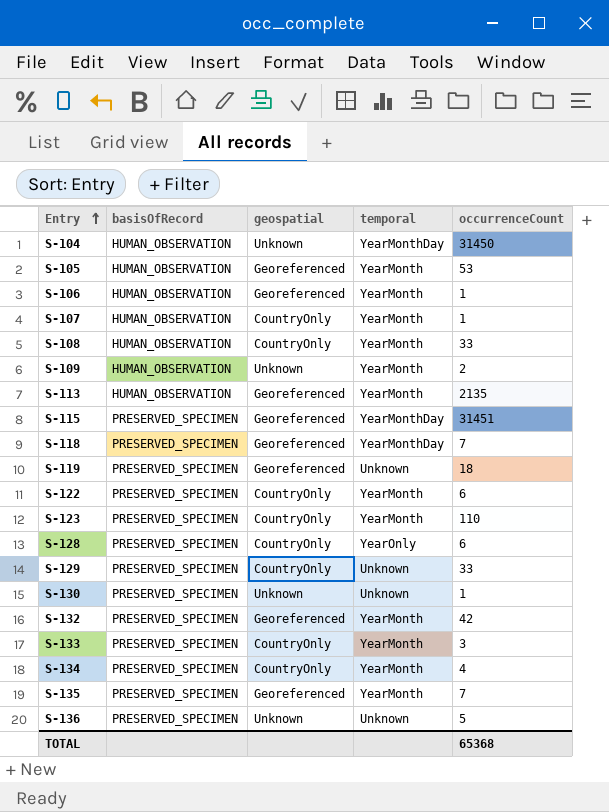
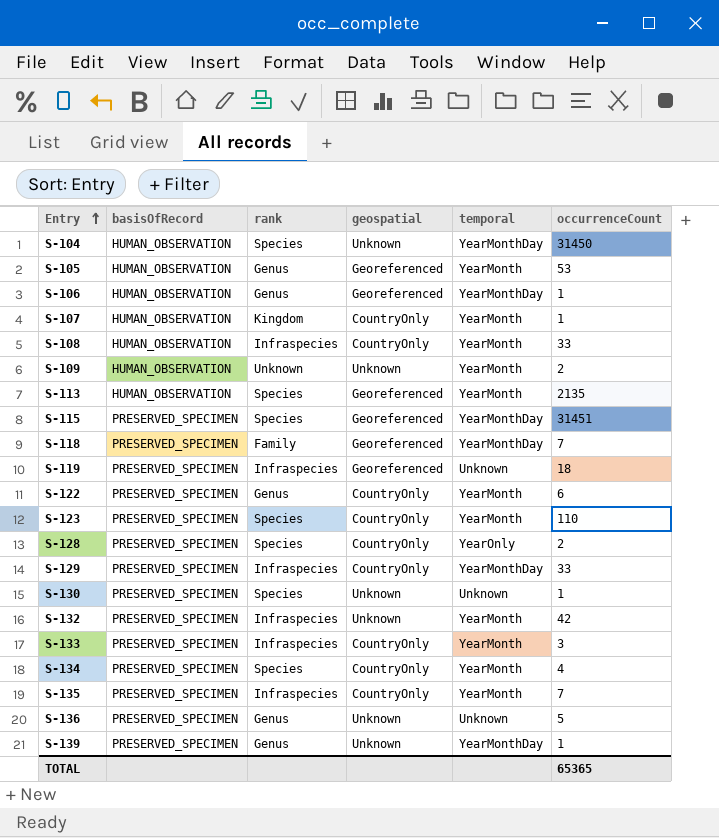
column rank | position: none -> 3
S-106 | temporal: YearMonth -> YearMonthDay
S-128 | occurrenceCount: 6 -> 2
S-129 | temporal: Unknown -> YearMonthDay
S-132 | geospatial: Georeferenced -> Unknown
S-135 | geospatial: Georeferenced -> CountryOnly
row S-139: none -> PRESERVED_SPECIMEN | Genus | Unknown | YearMonthDay | 1
TOTAL | occurrenceCount: 65368 -> 65365

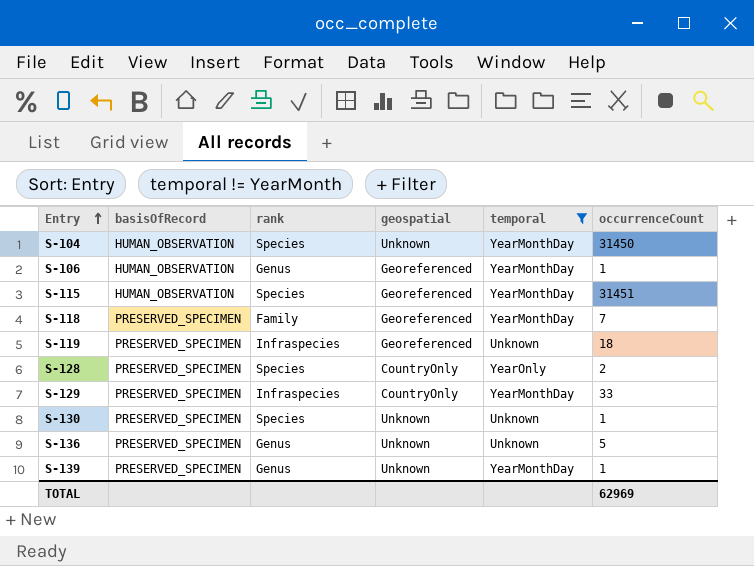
filter: none -> temporal != YearMonth
S-115 | basisOfRecord: PRESERVED_SPECIMEN -> HUMAN_OBSERVATION
TOTAL | occurrenceCount: 65365 -> 62969

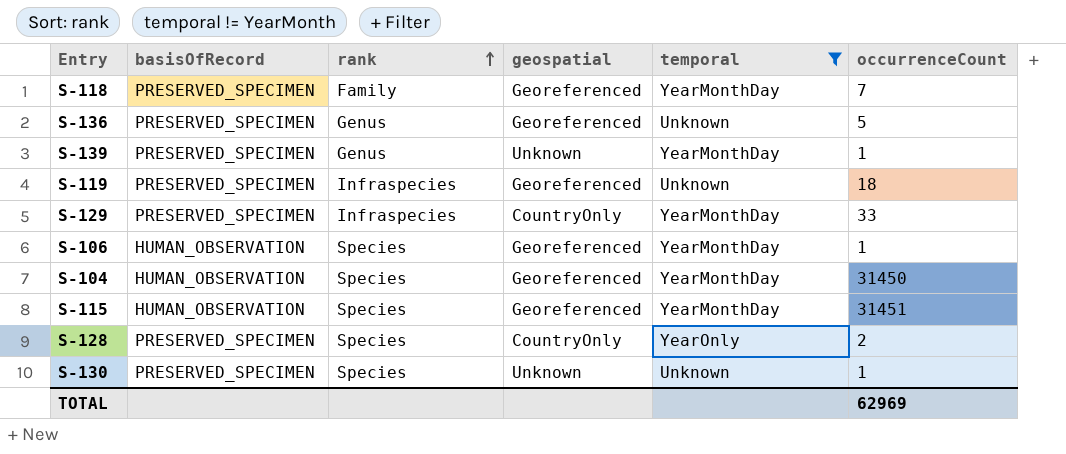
row order: Entry ascending -> rank ascending
S-136 | geospatial: Unknown -> Georeferenced
S-106 | rank: Genus -> Species
S-104 | geospatial: Unknown -> Georeferenced

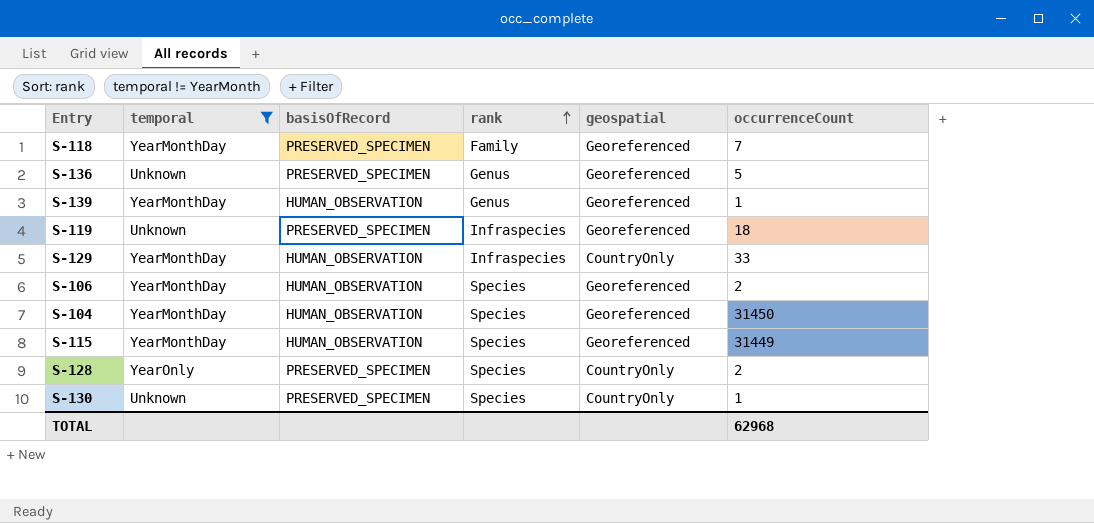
column temporal | position: 5 -> 2
S-139 | basisOfRecord: PRESERVED_SPECIMEN -> HUMAN_OBSERVATION
S-139 | geospatial: Unknown -> Georeferenced
S-129 | basisOfRecord: PRESERVED_SPECIMEN -> HUMAN_OBSERVATION
S-106 | occurrenceCount: 1 -> 2
S-115 | occurrenceCount: 31451 -> 31449
S-130 | geospatial: Unknown -> CountryOnly
TOTAL | occurrenceCount: 62969 -> 62968

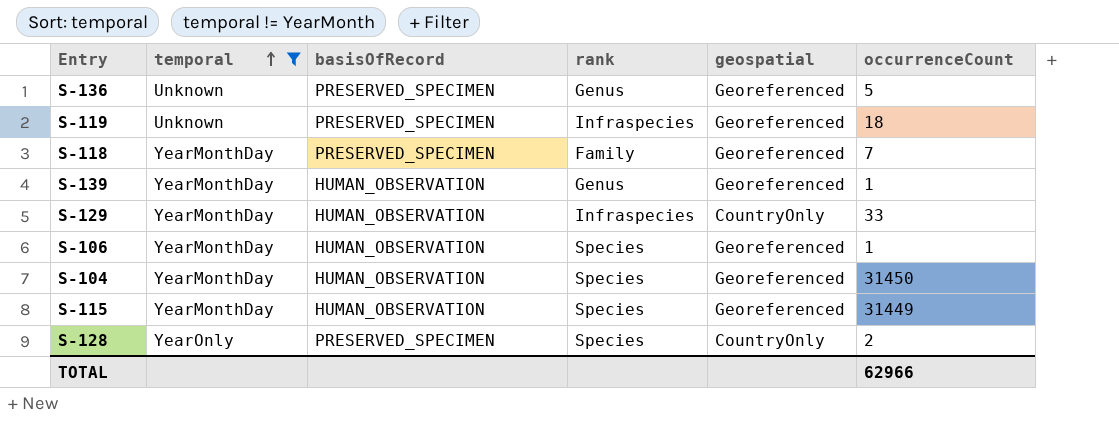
row order: rank ascending -> temporal ascending
row S-130: Unknown | PRESERVED_SPECIMEN | Species | CountryOnly | 1 -> none
S-106 | occurrenceCount: 2 -> 1
TOTAL | occurrenceCount: 62968 -> 62966

